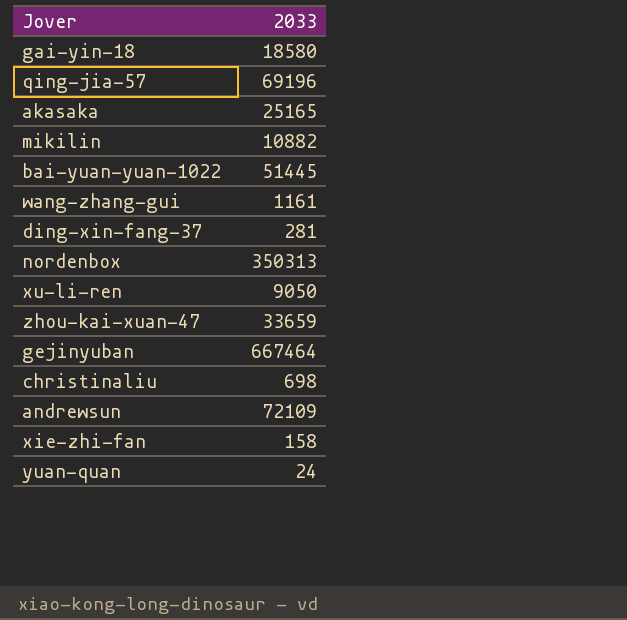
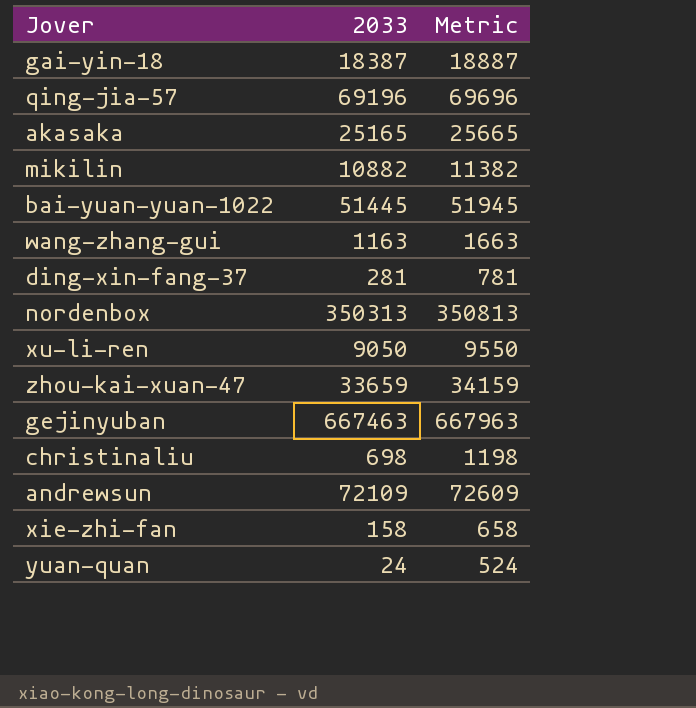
column Metric | formula: none -> [2033] + 500
gai-yin-18 | 2033: 18580 -> 18387
wang-zhang-gui | 2033: 1161 -> 1163
gejinyuban | 2033: 667464 -> 667463

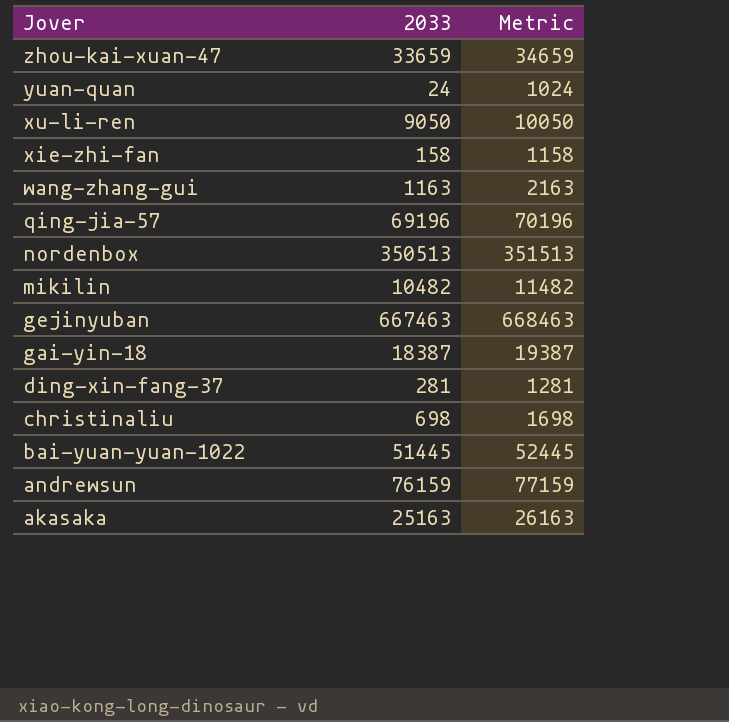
row order: none -> Jover descending
column Metric | formula: [2033] + 500 -> [2033] + 1000
nordenbox | 2033: 350313 -> 350513
mikilin | 2033: 10882 -> 10482
andrewsun | 2033: 72109 -> 76159
akasaka | 2033: 25165 -> 25163

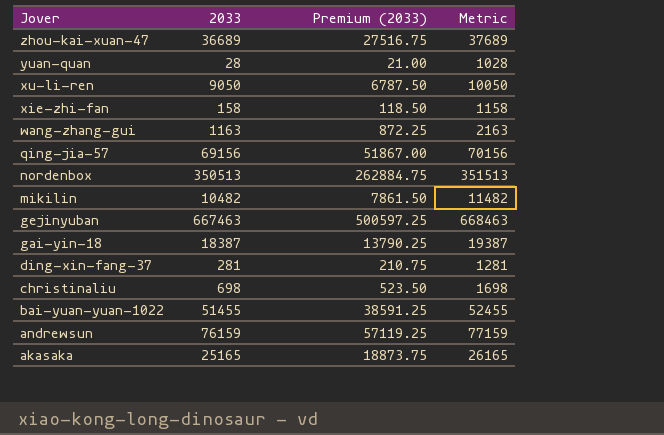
column Premium (2033) | formula: none -> [2033] * 0.75
zhou-kai-xuan-47 | 2033: 33659 -> 36689
zhou-kai-xuan-47 | Metric: 34659 -> 37689
yuan-quan | 2033: 24 -> 28
yuan-quan | Metric: 1024 -> 1028
qing-jia-57 | 2033: 69196 -> 69156
qing-jia-57 | Metric: 70196 -> 70156
bai-yuan-yuan-1022 | 2033: 51445 -> 51455
bai-yuan-yuan-1022 | Metric: 52445 -> 52455
akasaka | 2033: 25163 -> 25165
akasaka | Metric: 26163 -> 26165

